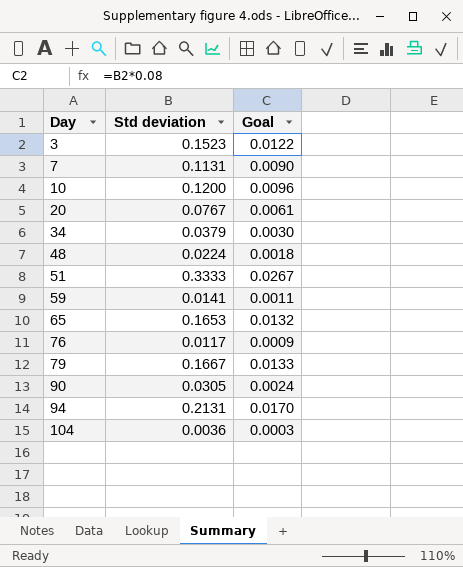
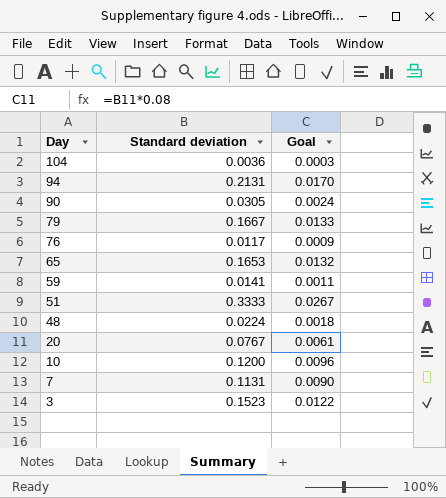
row order: Day ascending -> Day descending
column name: Std deviation -> Standard deviation
row 34: 0.0379 | 0.0030 -> none

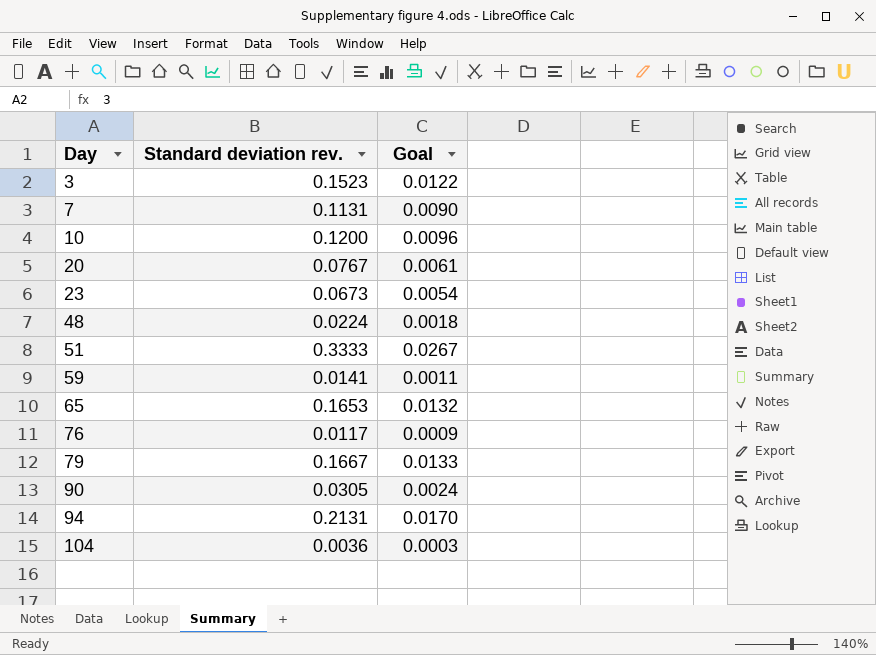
row order: Day descending -> Day ascending
column name: Standard deviation -> Standard deviation rev.
row 23: none -> 0.0673 | 0.0054

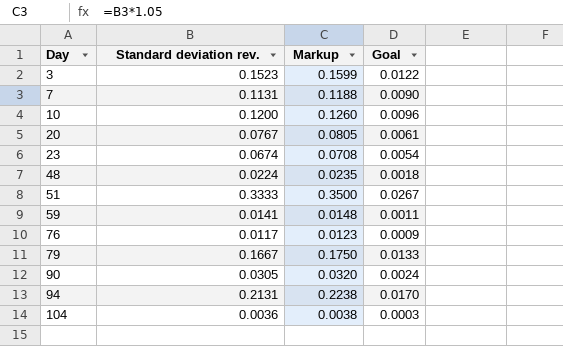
column Markup | formula: none -> [Standard deviation rev.] * 1.05
row 65: 0.1653 | 0.0132 -> none
23 | Standard deviation rev.: 0.0673 -> 0.0674

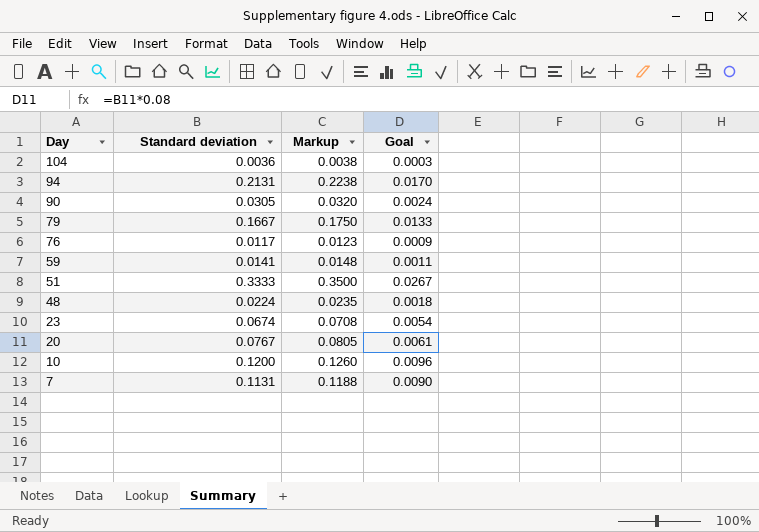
row order: Day ascending -> Day descending
column name: Standard deviation rev. -> Standard deviation
row 3: 0.1523 | 0.1599 | 0.0122 -> none

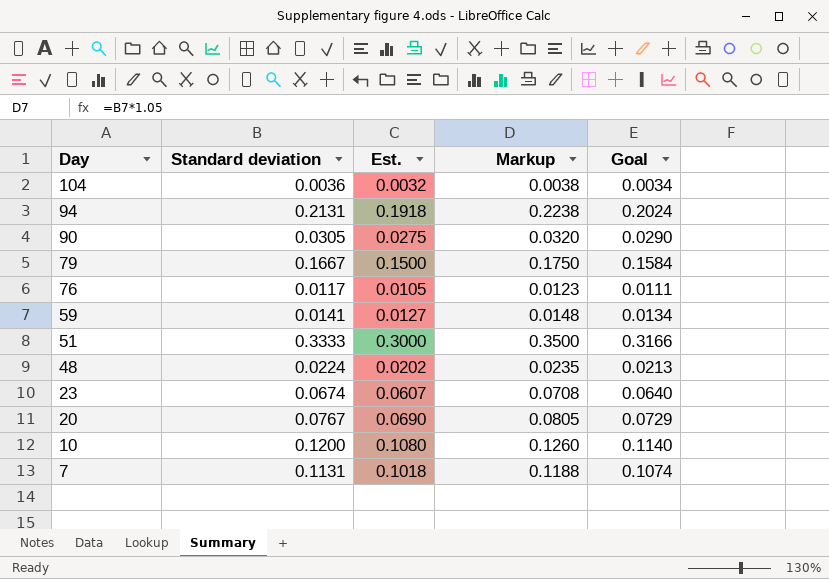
column Est. | formula: none -> [Standard deviation] * 0.9
column Goal | formula: [Standard deviation] * 0.08 -> [Standard deviation] * 0.95

